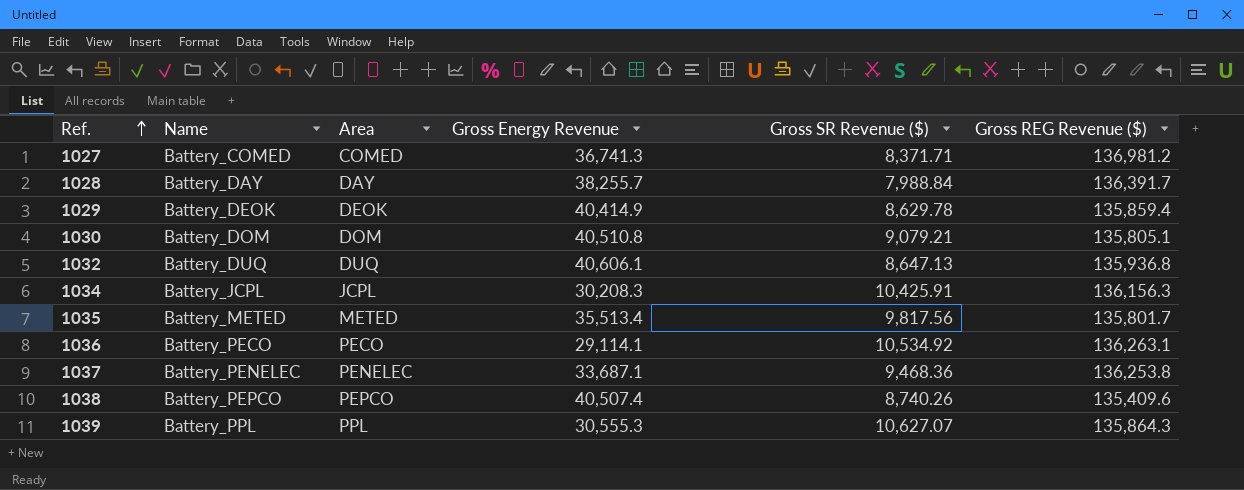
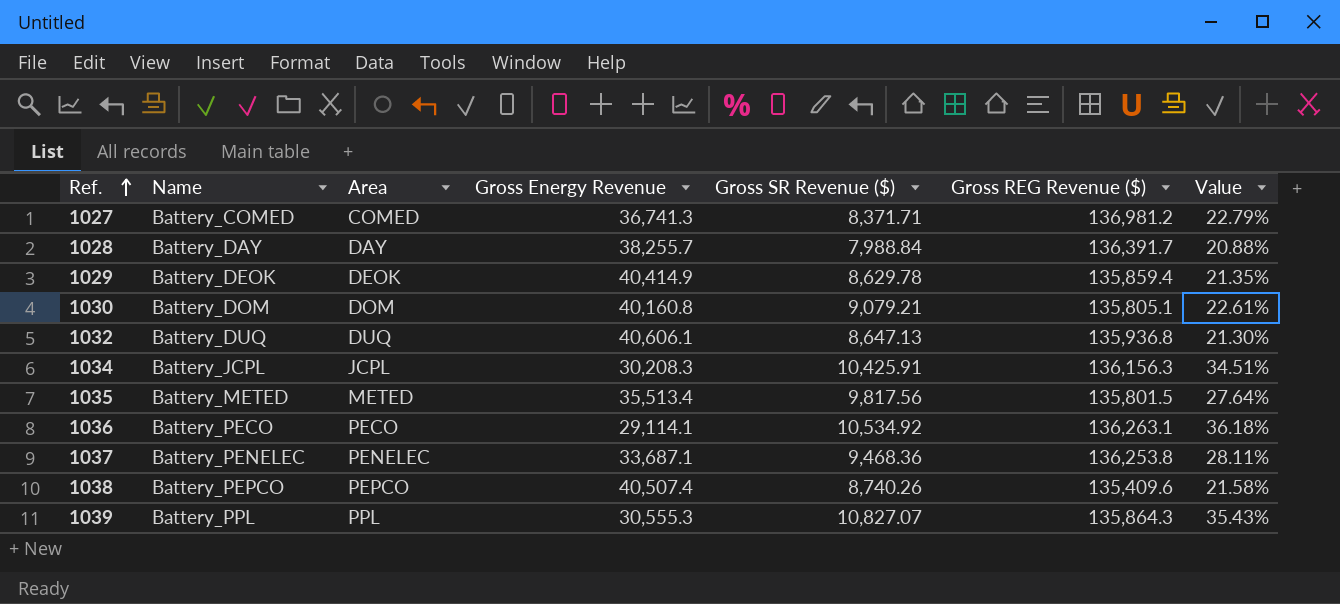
column Value | formula: none -> [Gross SR Revenue ($)] / [Gross Energy Revenue]
1030 | Gross Energy Revenue: 40,510.8 -> 40,160.8
1035 | Gross REG Revenue ($): 135,801.7 -> 135,801.5
1039 | Gross SR Revenue ($): 10,627.07 -> 10,827.07

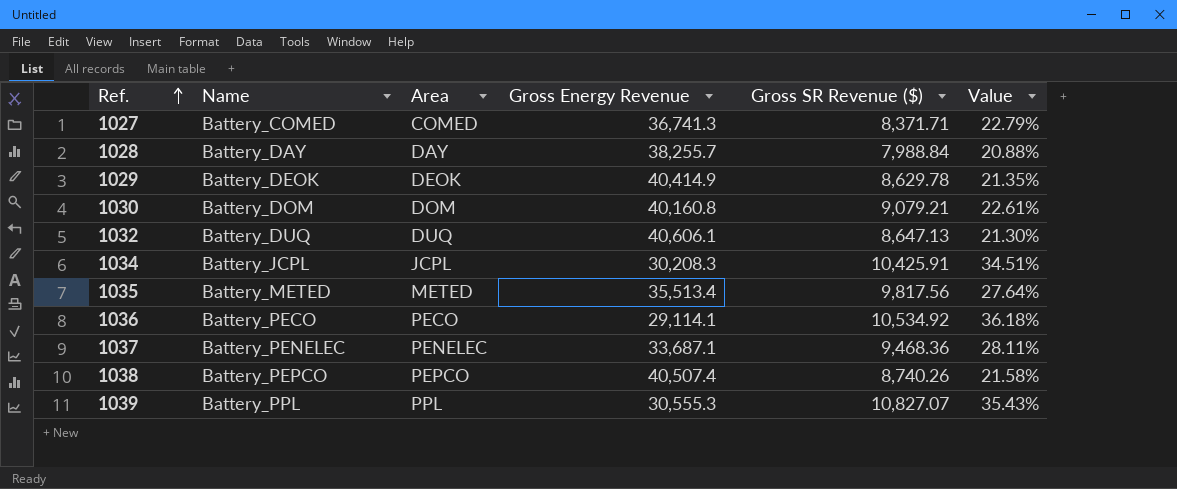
column Gross REG Revenue ($) | position: 6 -> none

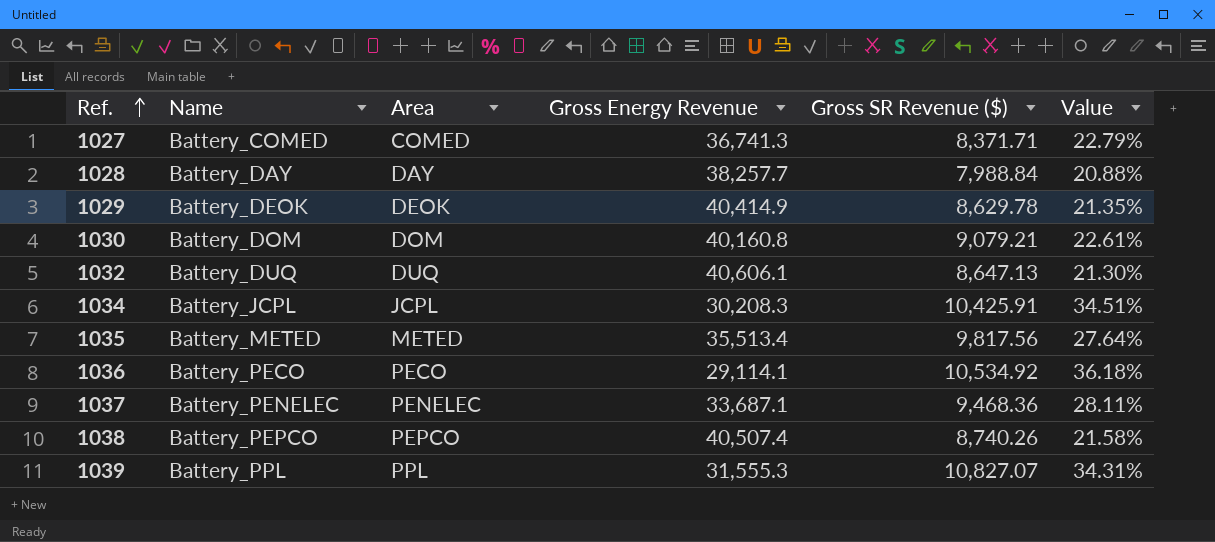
1028 | Gross Energy Revenue: 38,255.7 -> 38,257.7
1039 | Gross Energy Revenue: 30,555.3 -> 31,555.3
1039 | Value: 35.43% -> 34.31%

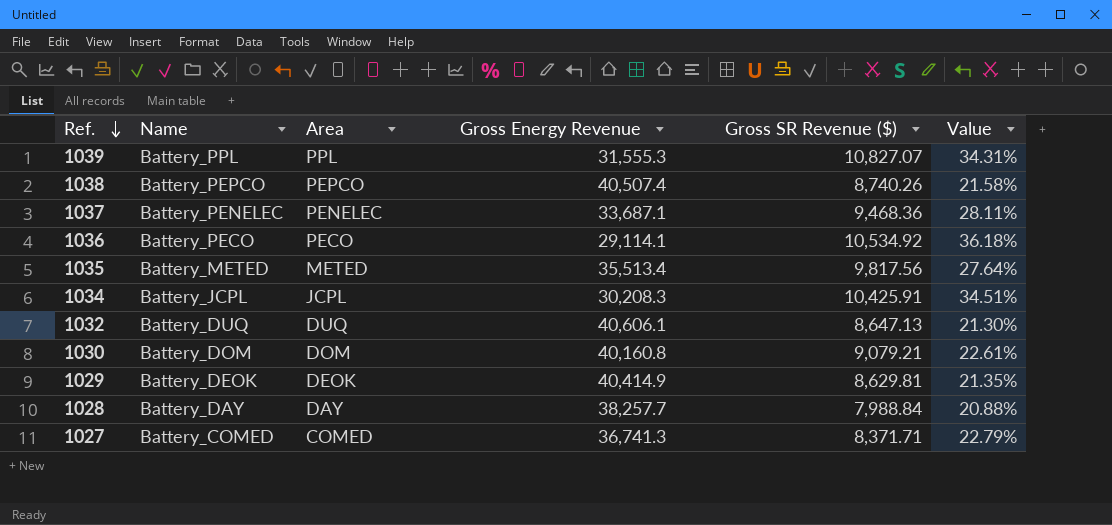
row order: Ref. ascending -> Ref. descending
1029 | Gross SR Revenue ($): 8,629.78 -> 8,629.81

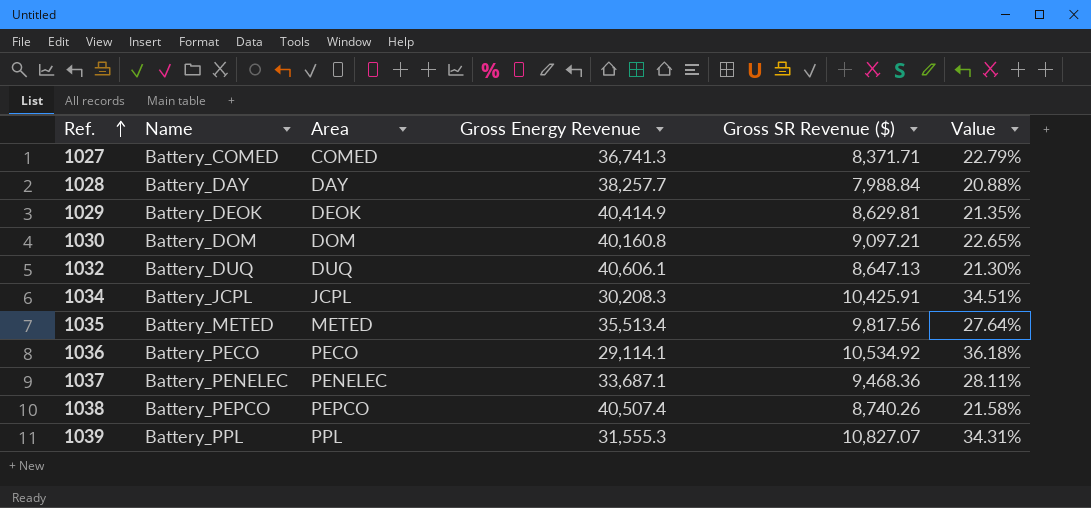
row order: Ref. descending -> Ref. ascending
1030 | Gross SR Revenue ($): 9,079.21 -> 9,097.21
1030 | Value: 22.61% -> 22.65%

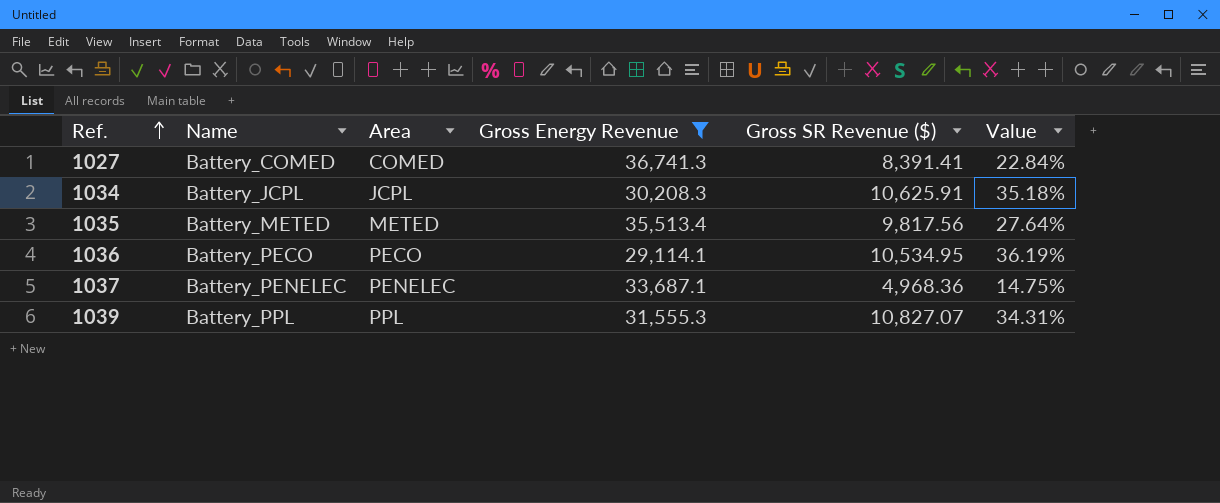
filter: none -> Gross Energy Revenue <= 36,741.3
1027 | Gross SR Revenue ($): 8,371.71 -> 8,391.41
1027 | Value: 22.79% -> 22.84%
1034 | Gross SR Revenue ($): 10,425.91 -> 10,625.91
1034 | Value: 34.51% -> 35.18%
1036 | Gross SR Revenue ($): 10,534.92 -> 10,534.95
1036 | Value: 36.18% -> 36.19%
1037 | Gross SR Revenue ($): 9,468.36 -> 4,968.36
1037 | Value: 28.11% -> 14.75%

